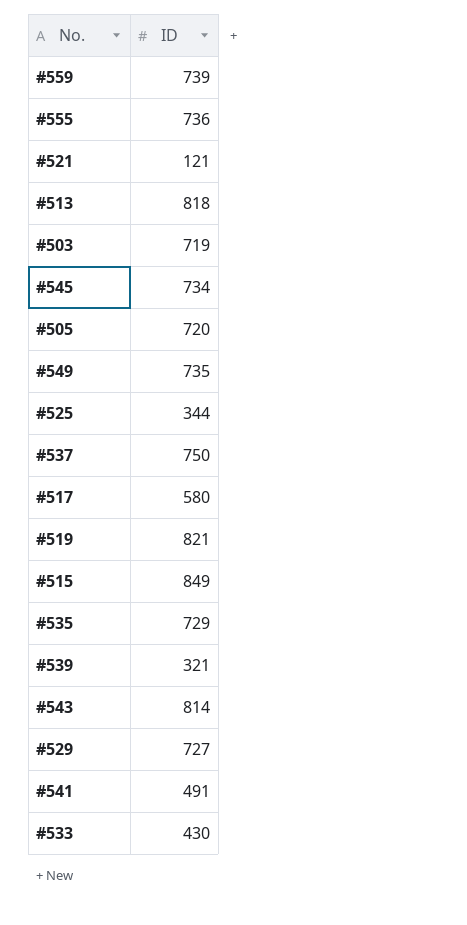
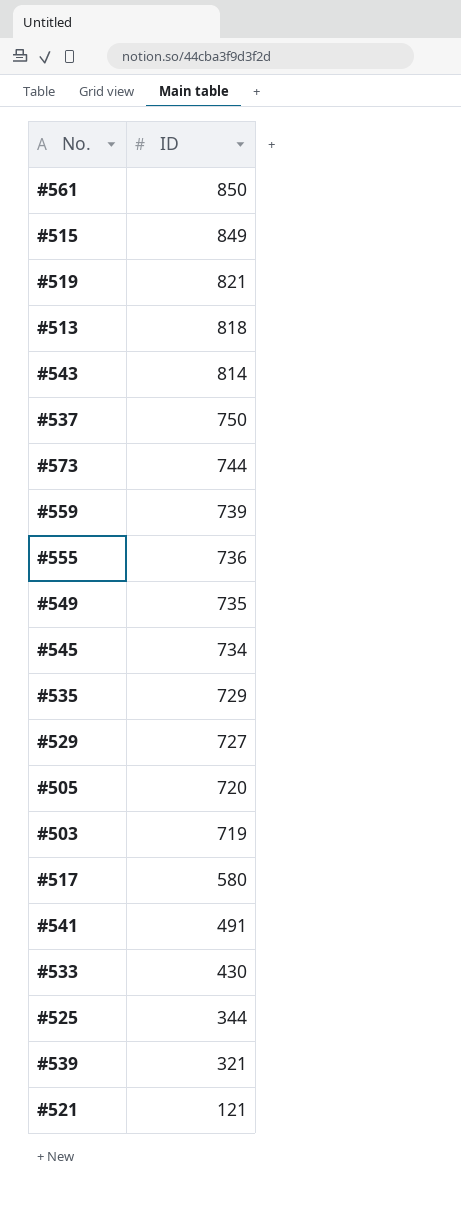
row order: none -> ID descending
row #561: none -> 850
row #573: none -> 744

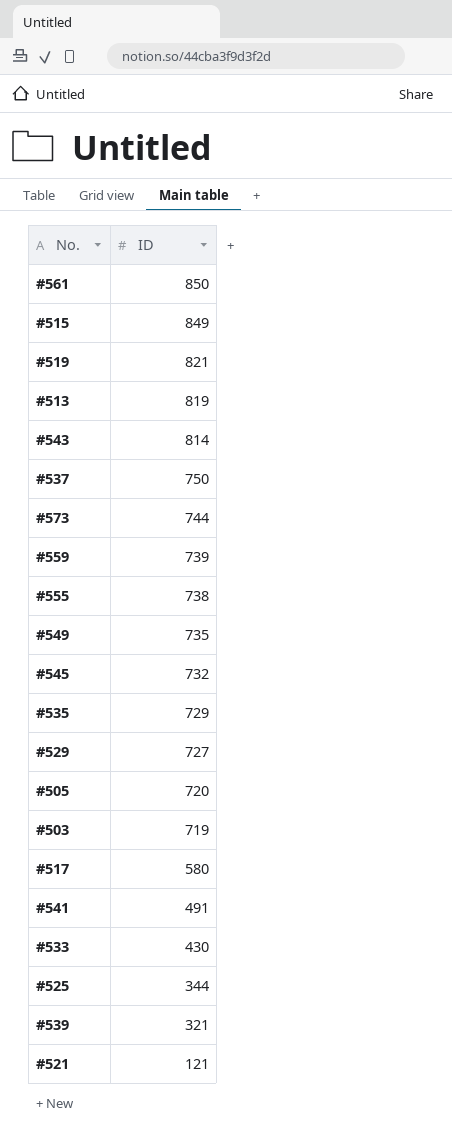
#513 | ID: 818 -> 819
#555 | ID: 736 -> 738
#545 | ID: 734 -> 732

